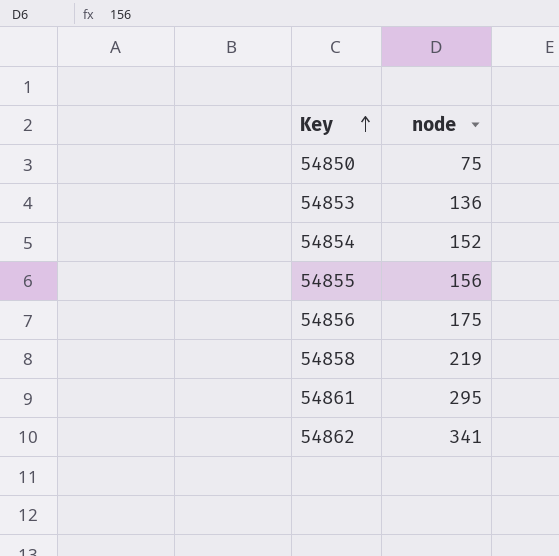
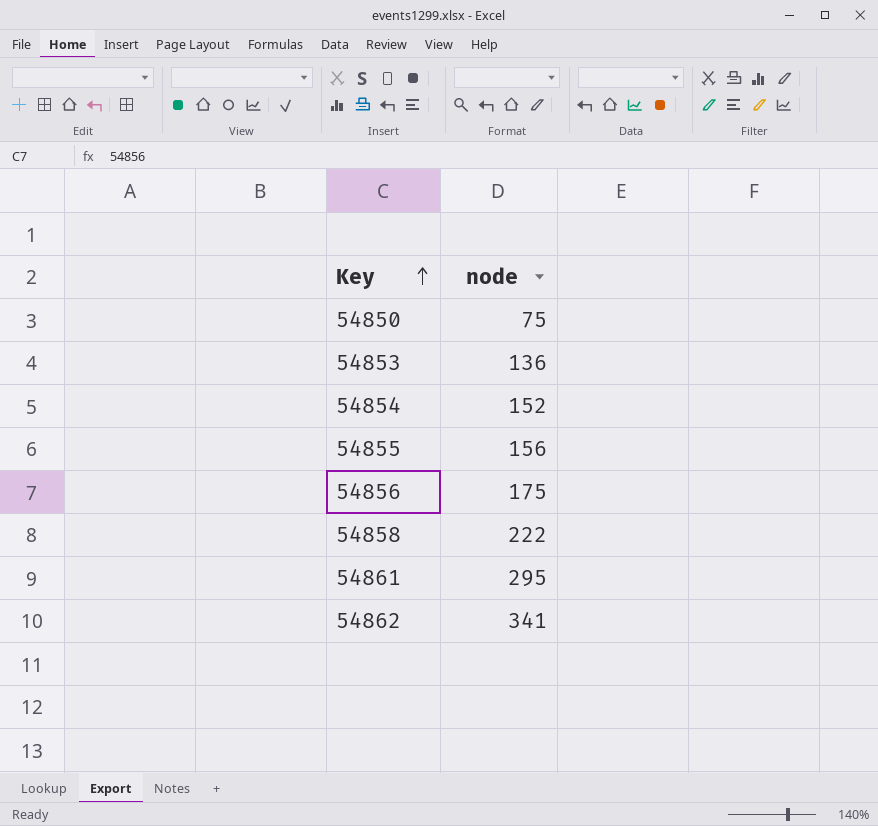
54858 | node: 219 -> 222

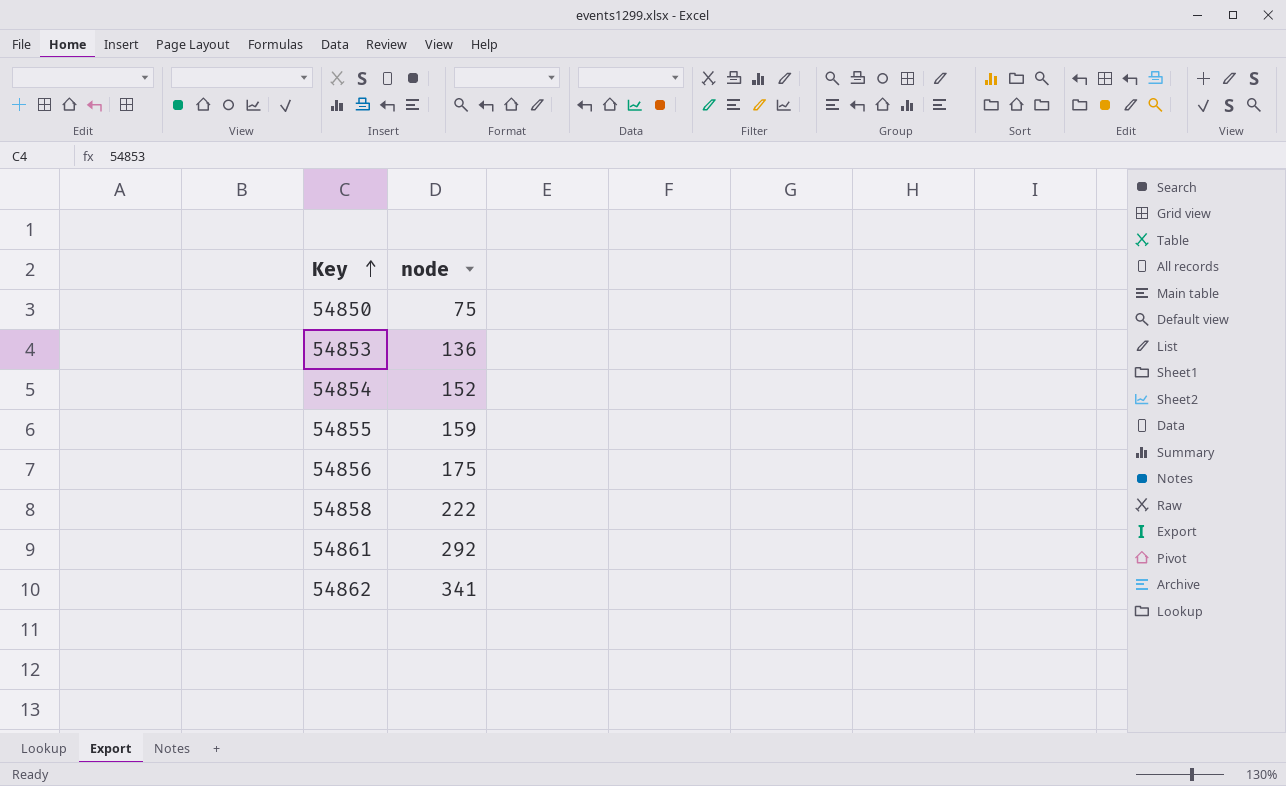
54855 | node: 156 -> 159
54861 | node: 295 -> 292

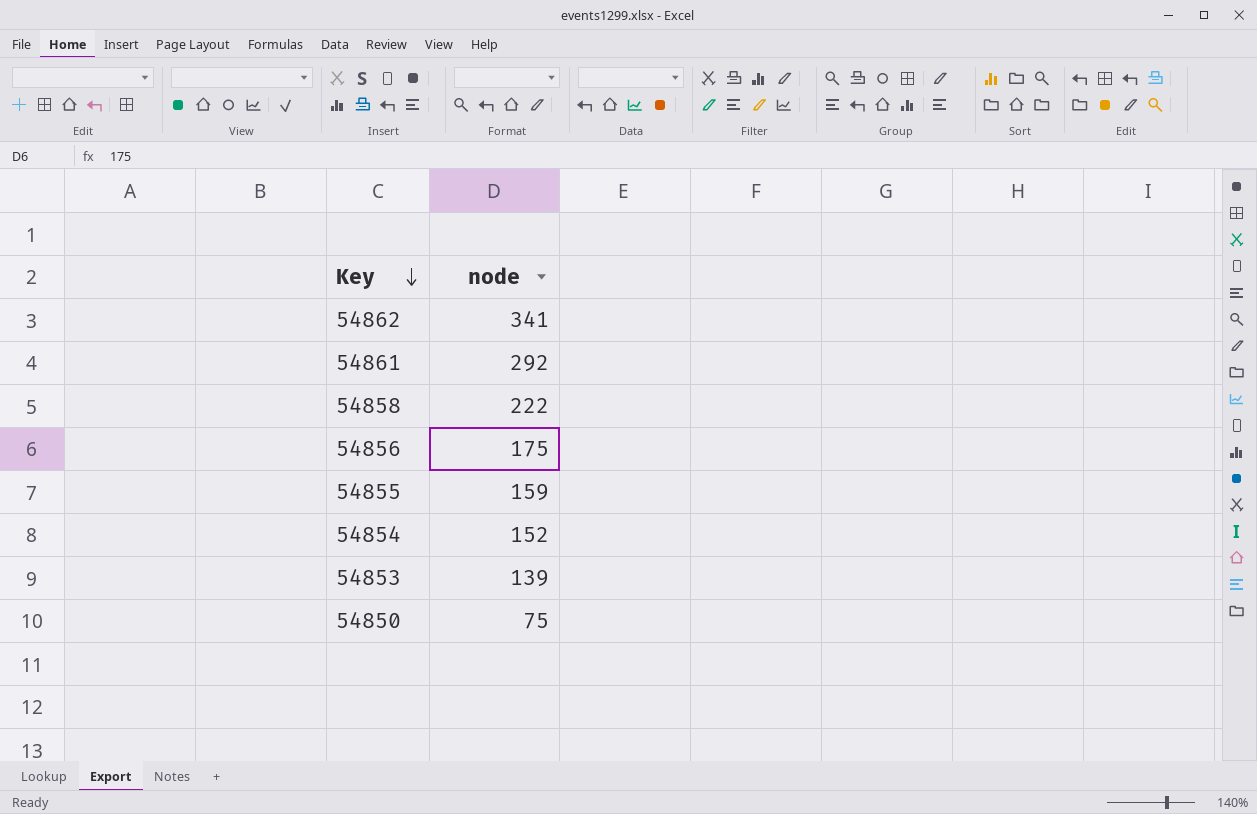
row order: Key ascending -> Key descending
54853 | node: 136 -> 139

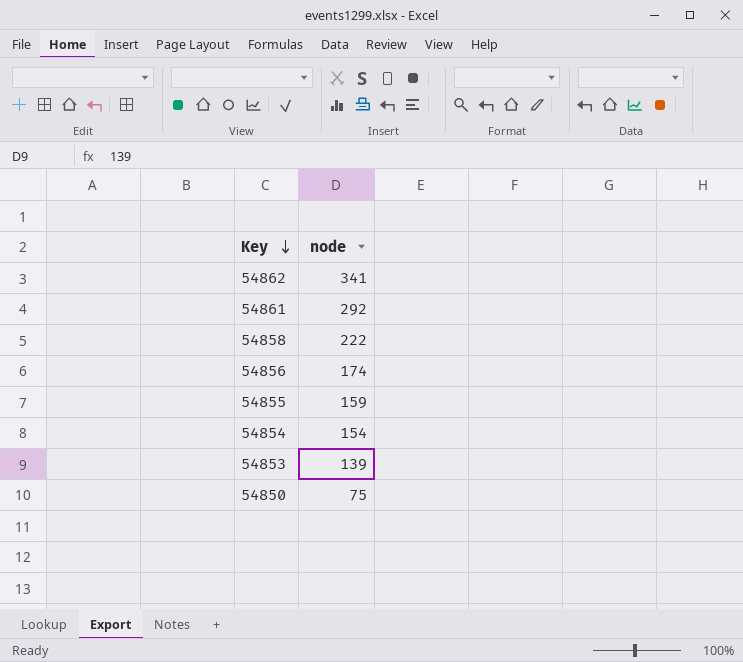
54856 | node: 175 -> 174
54854 | node: 152 -> 154

